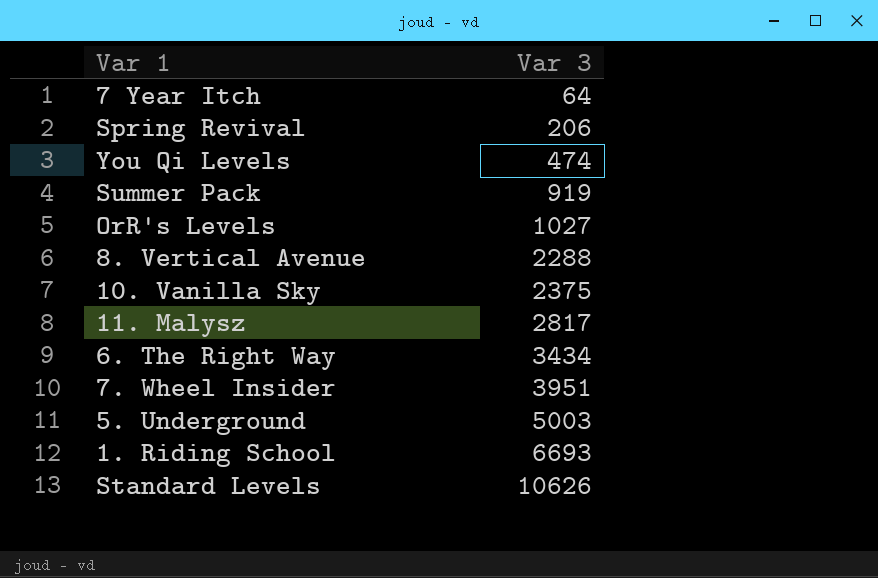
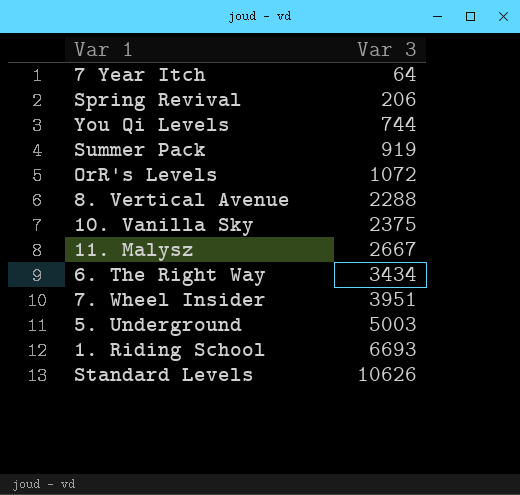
You Qi Levels | Var 3: 474 -> 744
OrR's Levels | Var 3: 1027 -> 1072
11. Malysz | Var 3: 2817 -> 2667

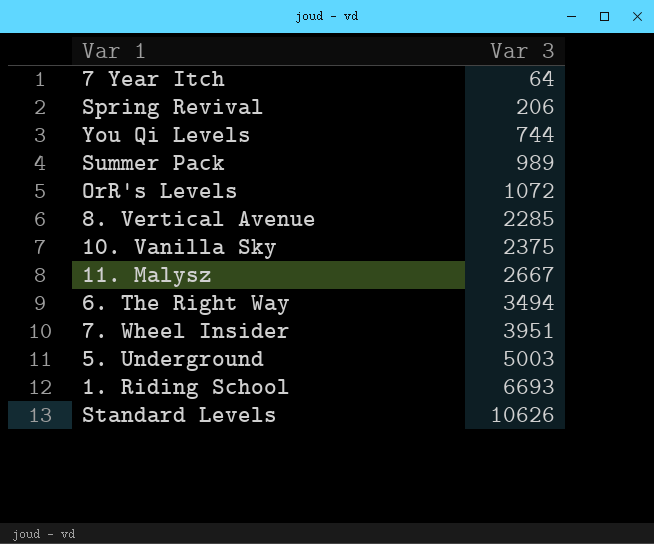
Summer Pack | Var 3: 919 -> 989
8. Vertical Avenue | Var 3: 2288 -> 2285
6. The Right Way | Var 3: 3434 -> 3494

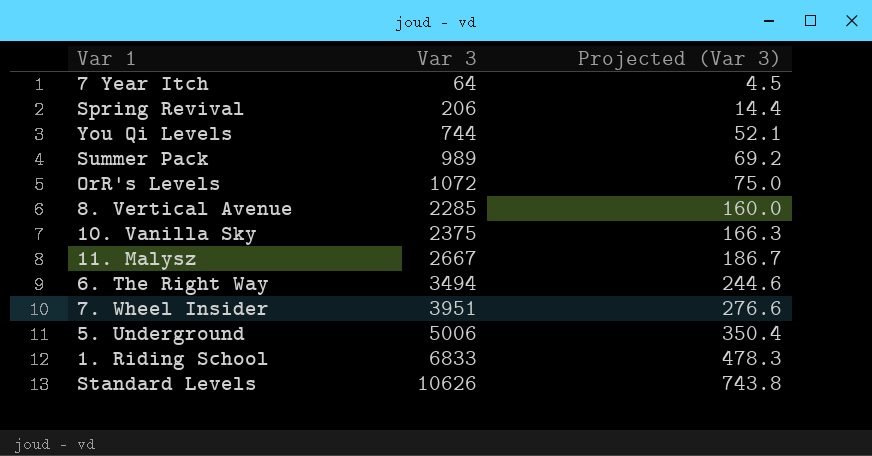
column Projected (Var 3) | formula: none -> [Var 3] * 0.07
5. Underground | Var 3: 5003 -> 5006
1. Riding School | Var 3: 6693 -> 6833

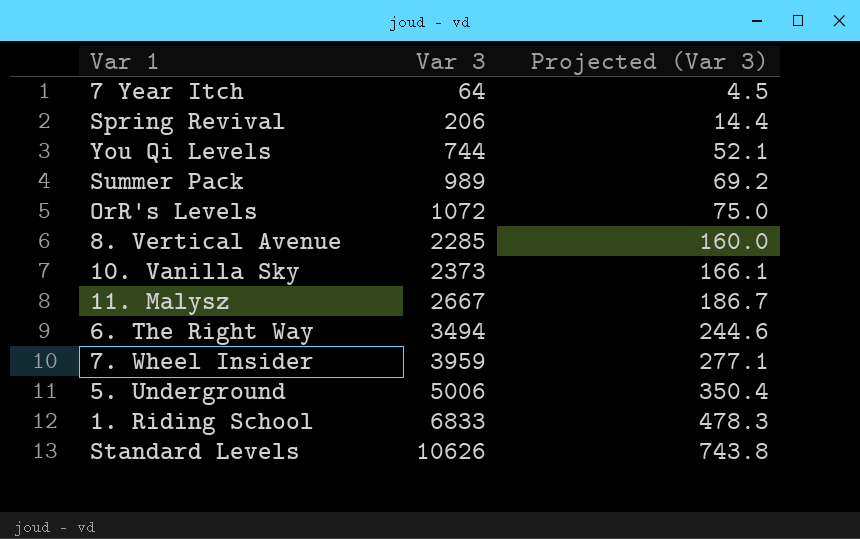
10. Vanilla Sky | Var 3: 2375 -> 2373
10. Vanilla Sky | Projected (Var 3): 166.3 -> 166.1
7. Wheel Insider | Var 3: 3951 -> 3959
7. Wheel Insider | Projected (Var 3): 276.6 -> 277.1

